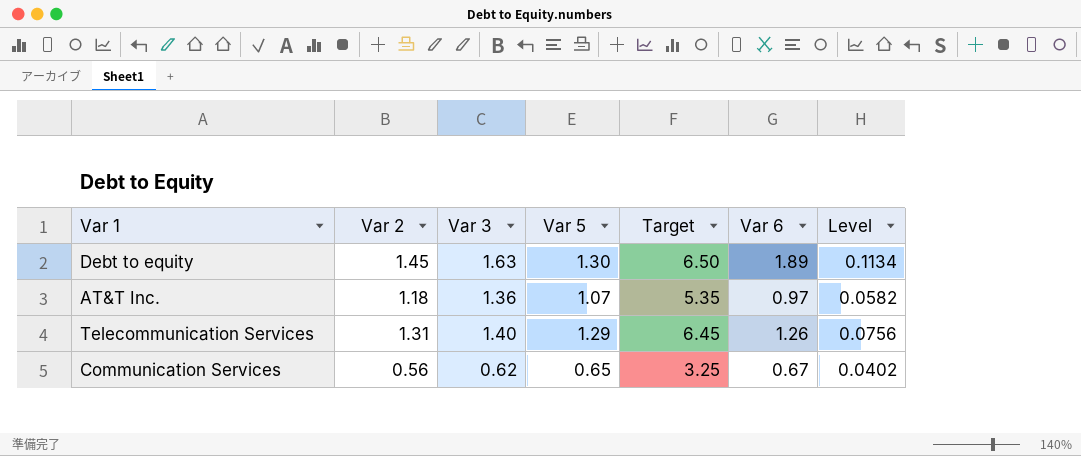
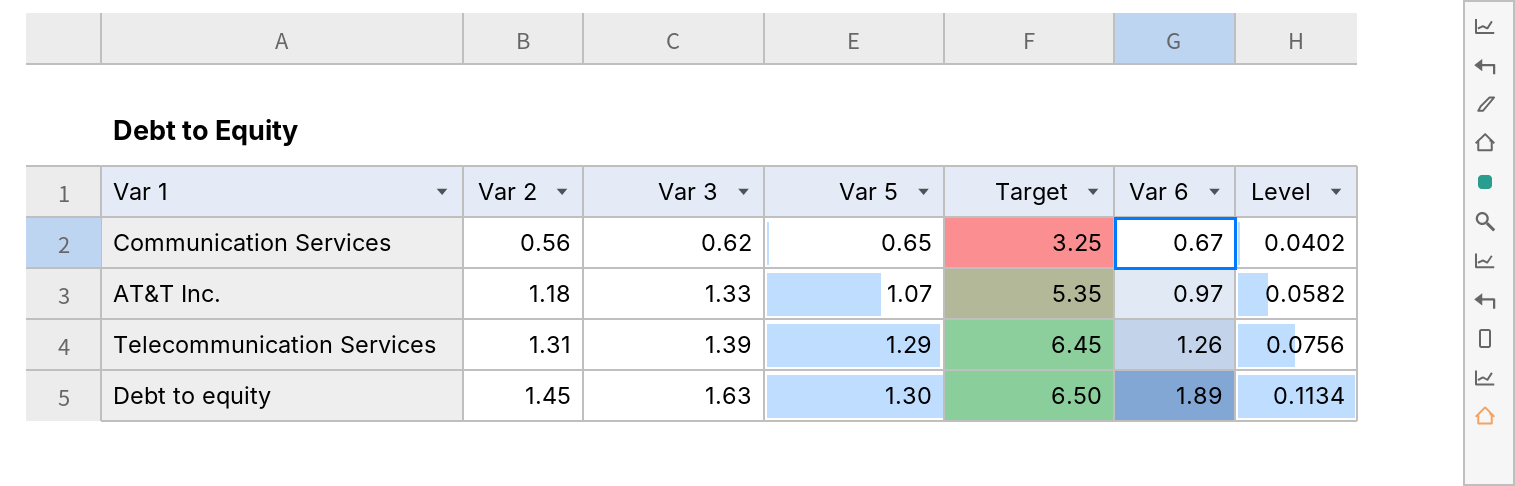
row order: none -> Var 2 ascending
AT&T Inc. | Var 3: 1.36 -> 1.33
Telecommunication Services | Var 3: 1.40 -> 1.39

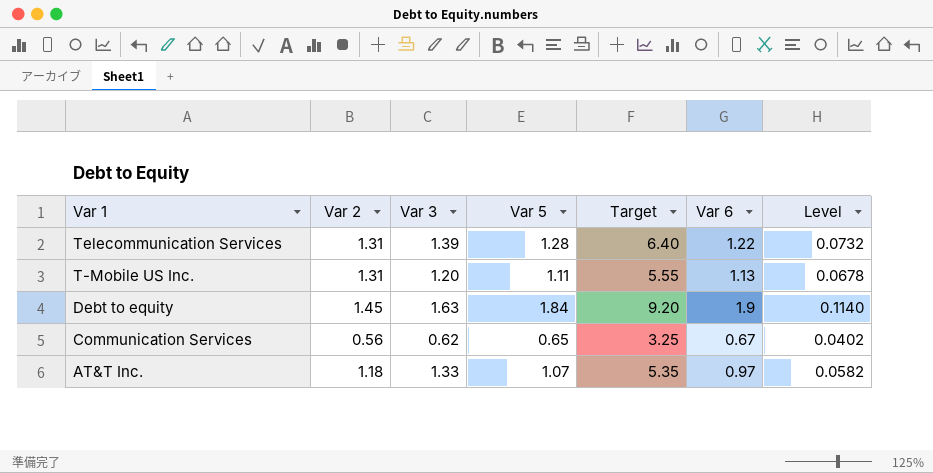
row order: Var 2 ascending -> Var 1 descending
Telecommunication Services | Var 5: 1.29 -> 1.28
Telecommunication Services | Target: 6.45 -> 6.40
Telecommunication Services | Var 6: 1.26 -> 1.22
Telecommunication Services | Level: 0.0756 -> 0.0732
row T-Mobile US Inc.: none -> 1.31 | 1.20 | 1.11 | 5.55 | 1.13 | 0.0678
Debt to equity | Var 5: 1.30 -> 1.84
Debt to equity | Target: 6.50 -> 9.20
Debt to equity | Var 6: 1.89 -> 1.9
Debt to equity | Level: 0.1134 -> 0.1140

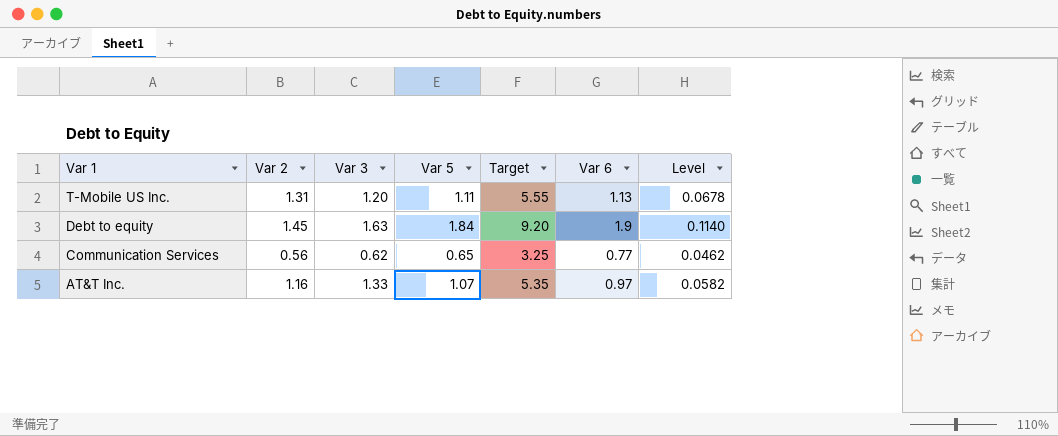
row Telecommunication Services: 1.31 | 1.39 | 1.28 | 6.40 | 1.22 | 0.0732 -> none
Communication Services | Var 6: 0.67 -> 0.77
Communication Services | Level: 0.0402 -> 0.0462
AT&T Inc. | Var 2: 1.18 -> 1.16

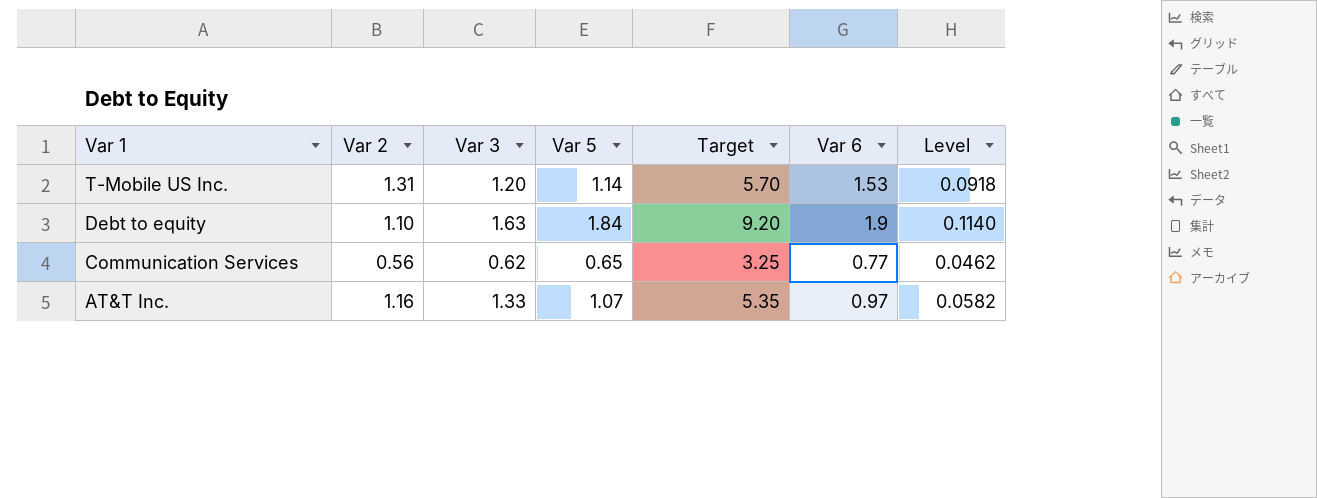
T-Mobile US Inc. | Var 5: 1.11 -> 1.14
T-Mobile US Inc. | Target: 5.55 -> 5.70
T-Mobile US Inc. | Var 6: 1.13 -> 1.53
T-Mobile US Inc. | Level: 0.0678 -> 0.0918
Debt to equity | Var 2: 1.45 -> 1.10

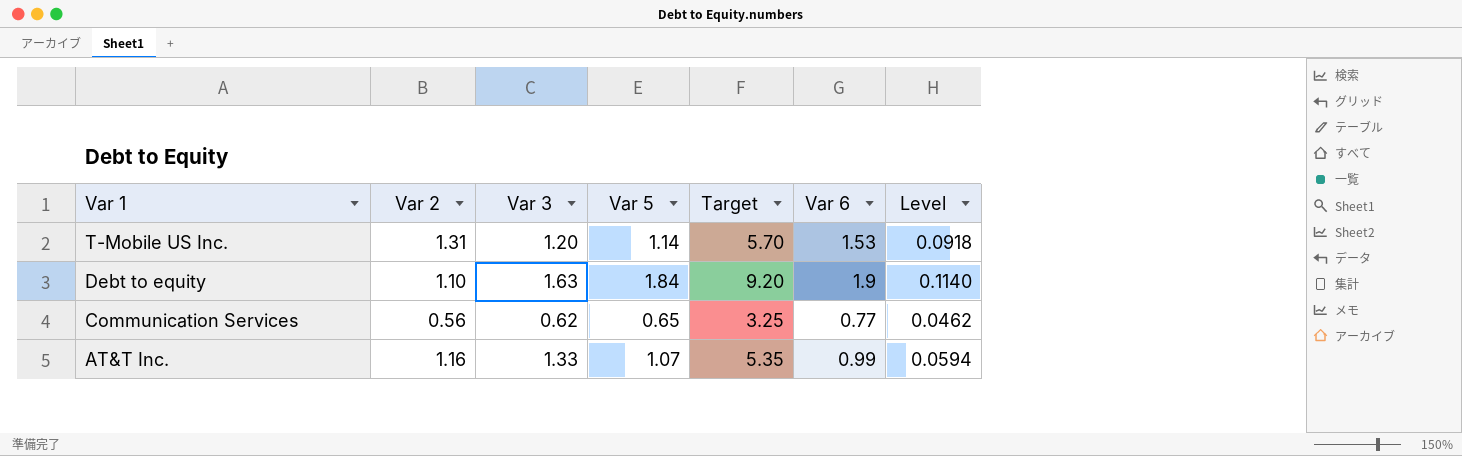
AT&T Inc. | Var 6: 0.97 -> 0.99
AT&T Inc. | Level: 0.0582 -> 0.0594

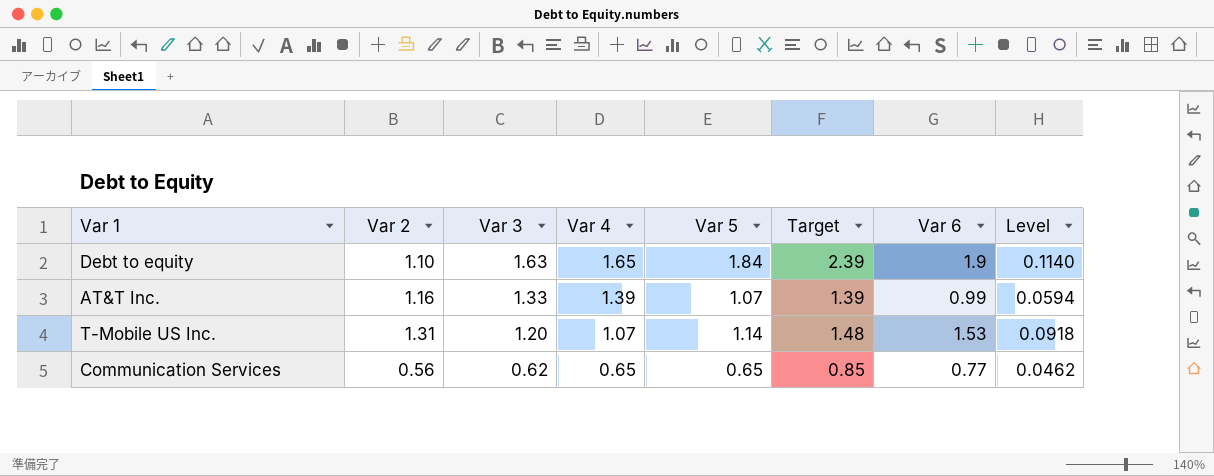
row order: Var 1 descending -> Var 3 descending
column Var 4 | position: none -> 4
column Target | formula: [Var 5] * 5 -> [Var 5] * 1.3

